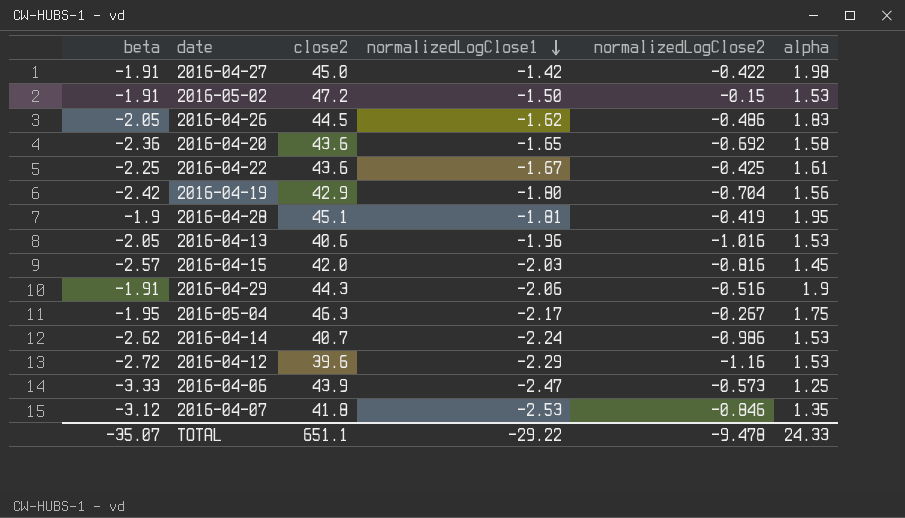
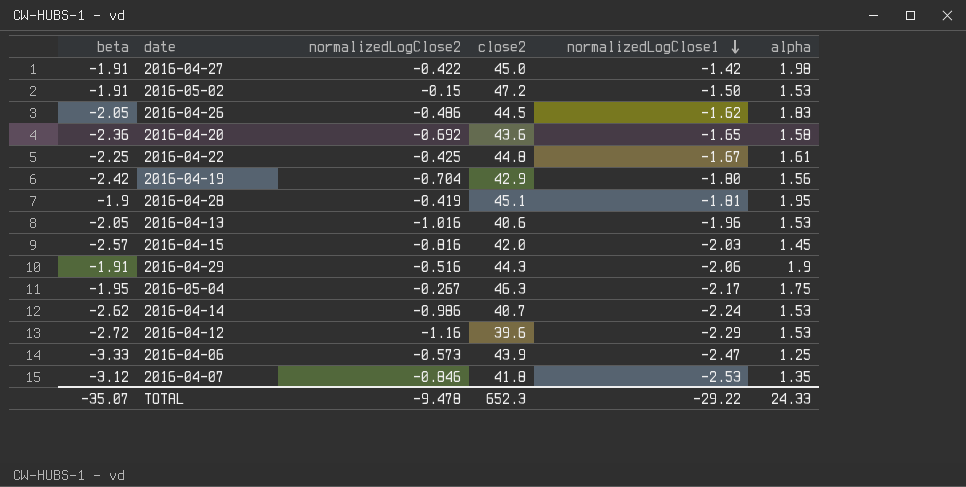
column normalizedLogClose2 | position: 5 -> 3
2016-04-22 | close2: 43.6 -> 44.8
TOTAL | close2: 651.1 -> 652.3

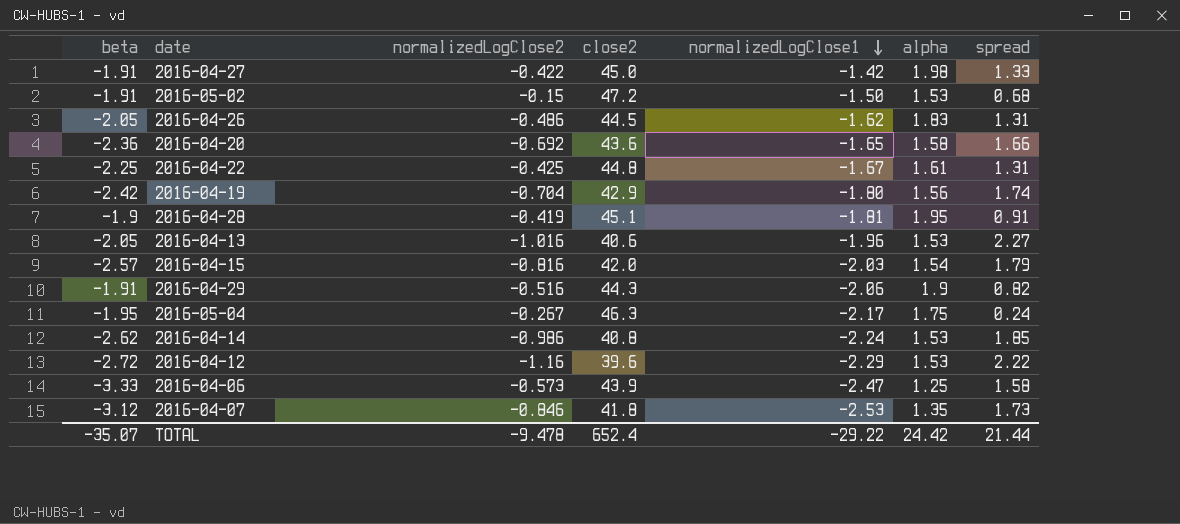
column spread | position: none -> 7
2016-04-15 | alpha: 1.45 -> 1.54
2016-04-14 | close2: 40.7 -> 40.8
TOTAL | close2: 652.3 -> 652.4
TOTAL | alpha: 24.33 -> 24.42

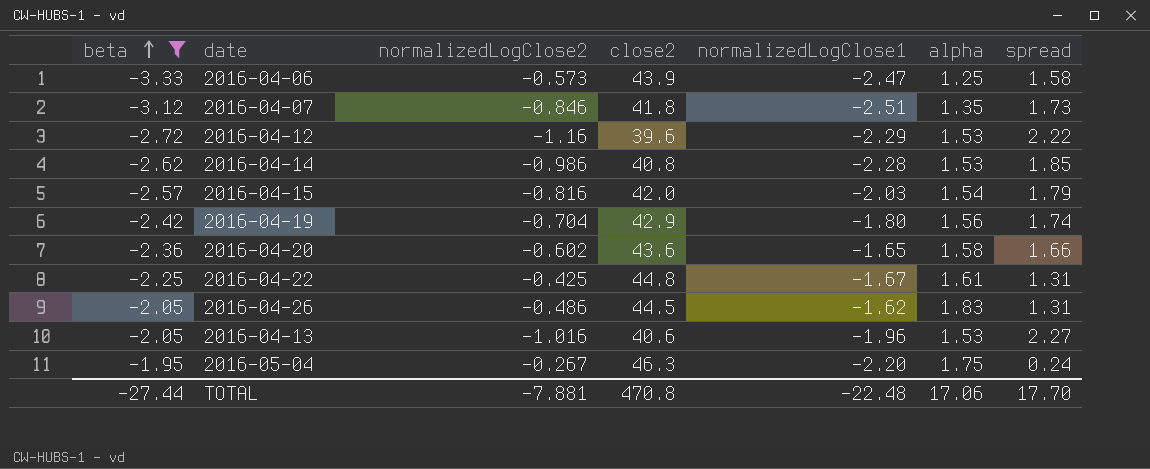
filter: none -> beta <= -1.95
row order: normalizedLogClose1 descending -> beta ascending
2016-04-07 | normalizedLogClose1: -2.53 -> -2.51
2016-04-14 | normalizedLogClose1: -2.24 -> -2.28
2016-04-20 | normalizedLogClose2: -0.692 -> -0.602
2016-05-04 | normalizedLogClose1: -2.17 -> -2.20
TOTAL | beta: -35.07 -> -27.44
TOTAL | normalizedLogClose2: -9.478 -> -7.881
TOTAL | close2: 652.4 -> 470.8
TOTAL | normalizedLogClose1: -29.22 -> -22.48
TOTAL | alpha: 24.42 -> 17.06
TOTAL | spread: 21.44 -> 17.70

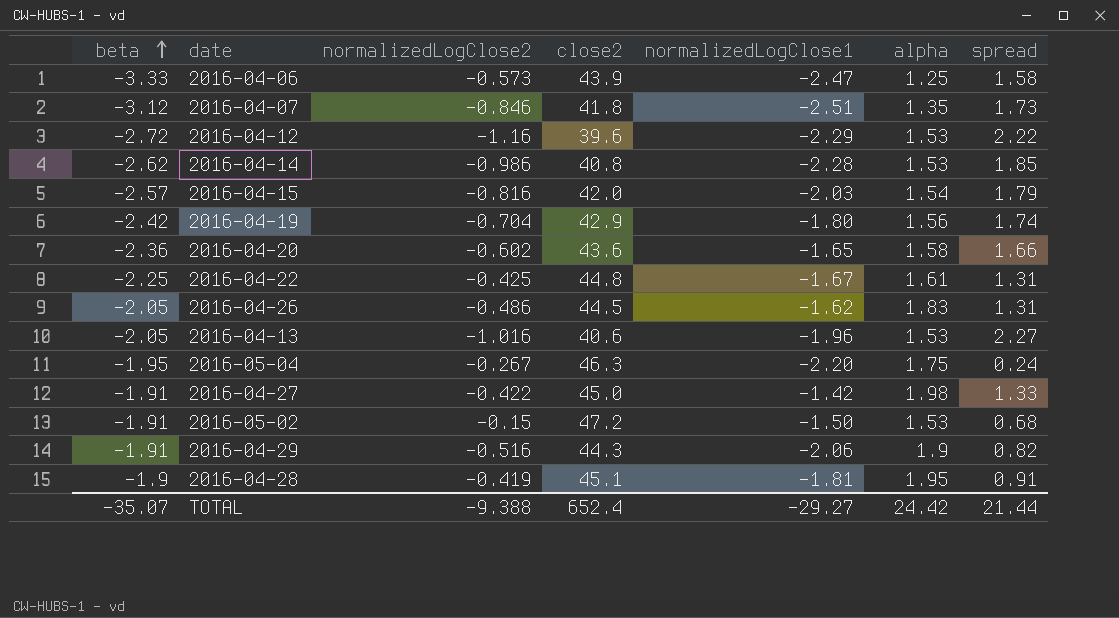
filter: beta <= -1.95 -> none
TOTAL | beta: -27.44 -> -35.07
TOTAL | normalizedLogClose2: -7.881 -> -9.388
TOTAL | close2: 470.8 -> 652.4
TOTAL | normalizedLogClose1: -22.48 -> -29.27
TOTAL | alpha: 17.06 -> 24.42
TOTAL | spread: 17.70 -> 21.44

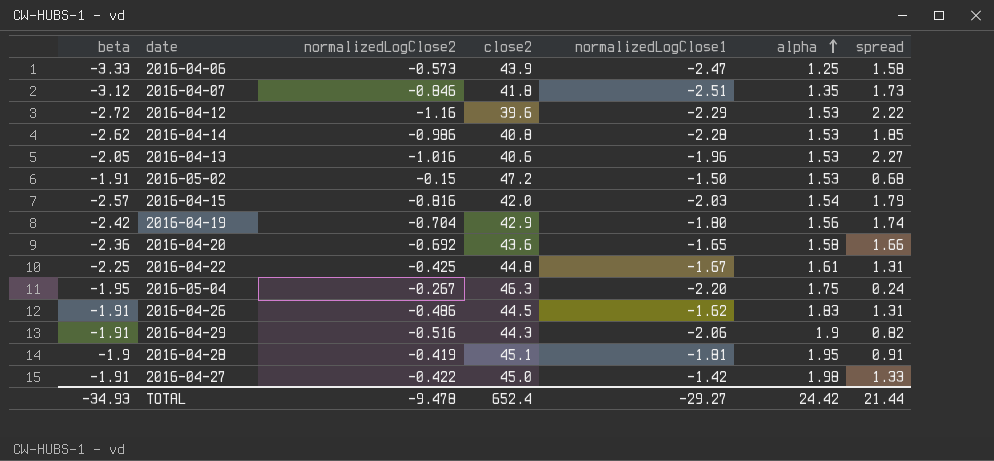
row order: beta ascending -> alpha ascending
2016-04-20 | normalizedLogClose2: -0.602 -> -0.692
2016-04-26 | beta: -2.05 -> -1.91
TOTAL | beta: -35.07 -> -34.93
TOTAL | normalizedLogClose2: -9.388 -> -9.478

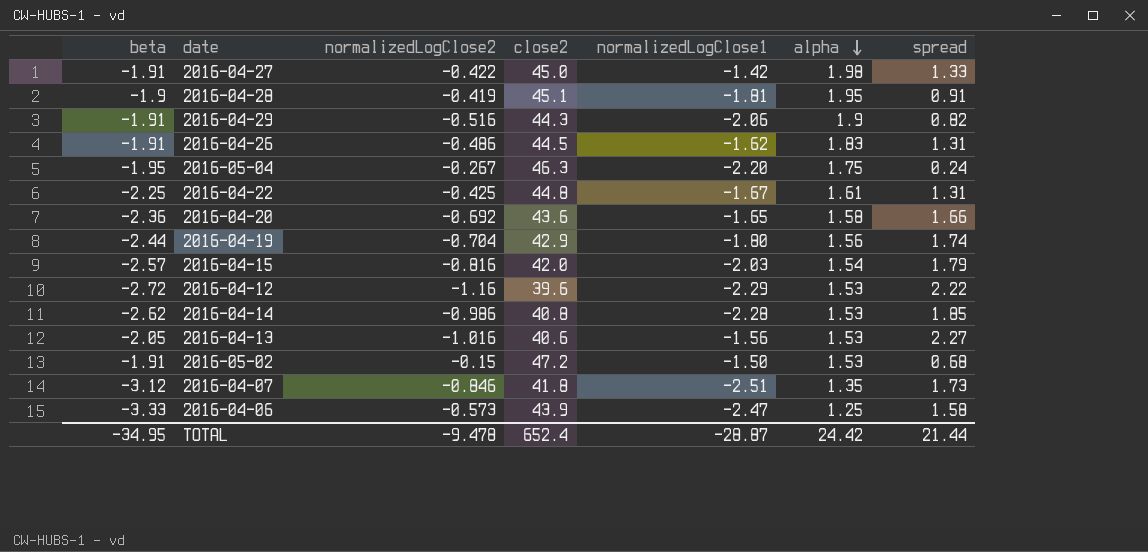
row order: alpha ascending -> alpha descending
2016-04-19 | beta: -2.42 -> -2.44
2016-04-13 | normalizedLogClose1: -1.96 -> -1.56
TOTAL | beta: -34.93 -> -34.95
TOTAL | normalizedLogClose1: -29.27 -> -28.87

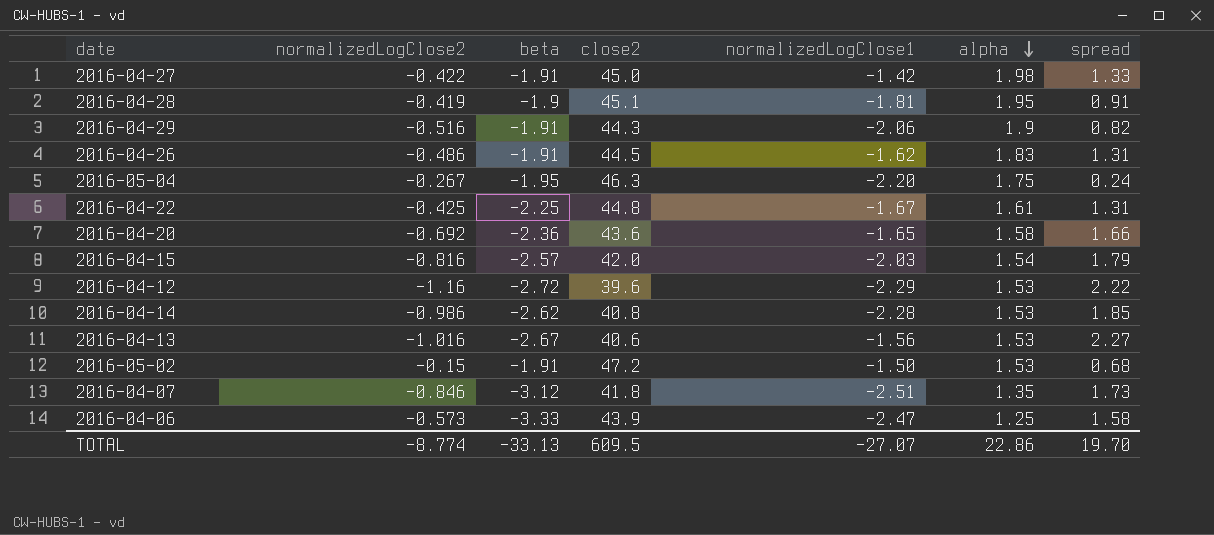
column beta | position: 1 -> 3
row 2016-04-19: -2.44 | -0.704 | 42.9 | -1.80 | 1.56 | 1.74 -> none
2016-04-13 | beta: -2.05 -> -2.67
TOTAL | normalizedLogClose2: -9.478 -> -8.774
TOTAL | beta: -34.95 -> -33.13
TOTAL | close2: 652.4 -> 609.5
TOTAL | normalizedLogClose1: -28.87 -> -27.07
TOTAL | alpha: 24.42 -> 22.86
TOTAL | spread: 21.44 -> 19.70

